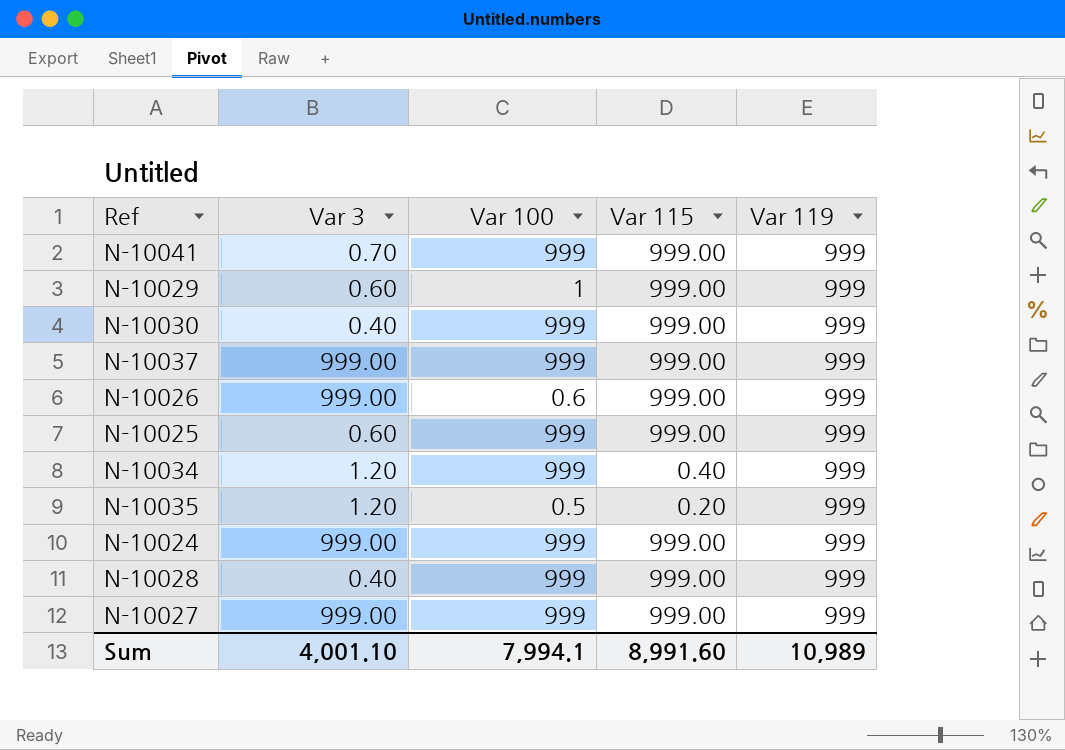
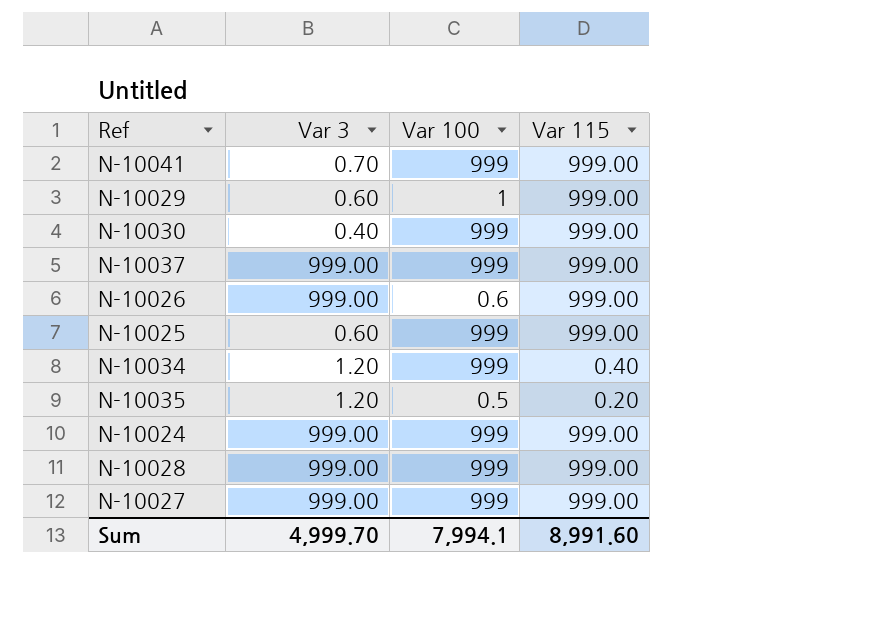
column Var 119 | position: 5 -> none
N-10028 | Var 3: 0.40 -> 999.00
Sum | Var 3: 4,001.10 -> 4,999.70

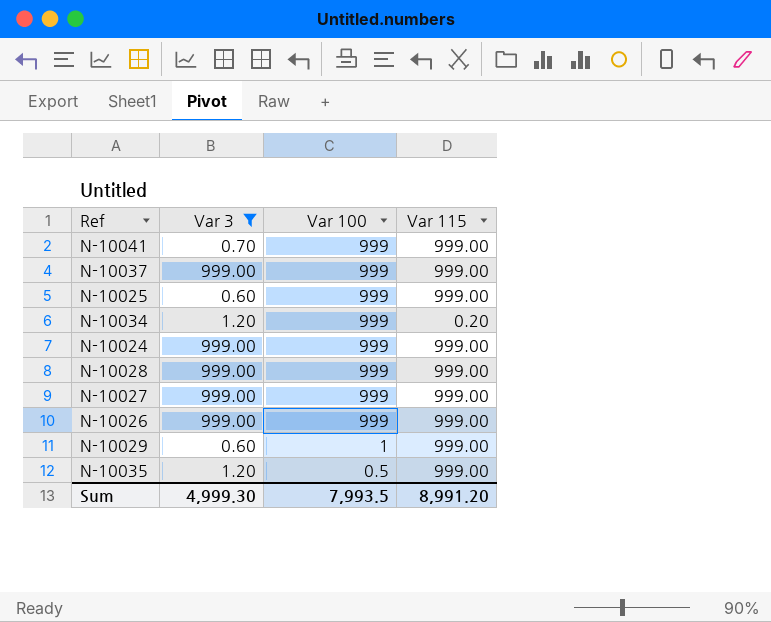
filter: none -> Var 3 != 0.40
row order: none -> Var 100 descending
N-10034 | Var 115: 0.40 -> 0.20
N-10026 | Var 100: 0.6 -> 999
N-10035 | Var 115: 0.20 -> 999.00
Sum | Var 3: 4,999.70 -> 4,999.30
Sum | Var 100: 7,994.1 -> 7,993.5
Sum | Var 115: 8,991.60 -> 8,991.20

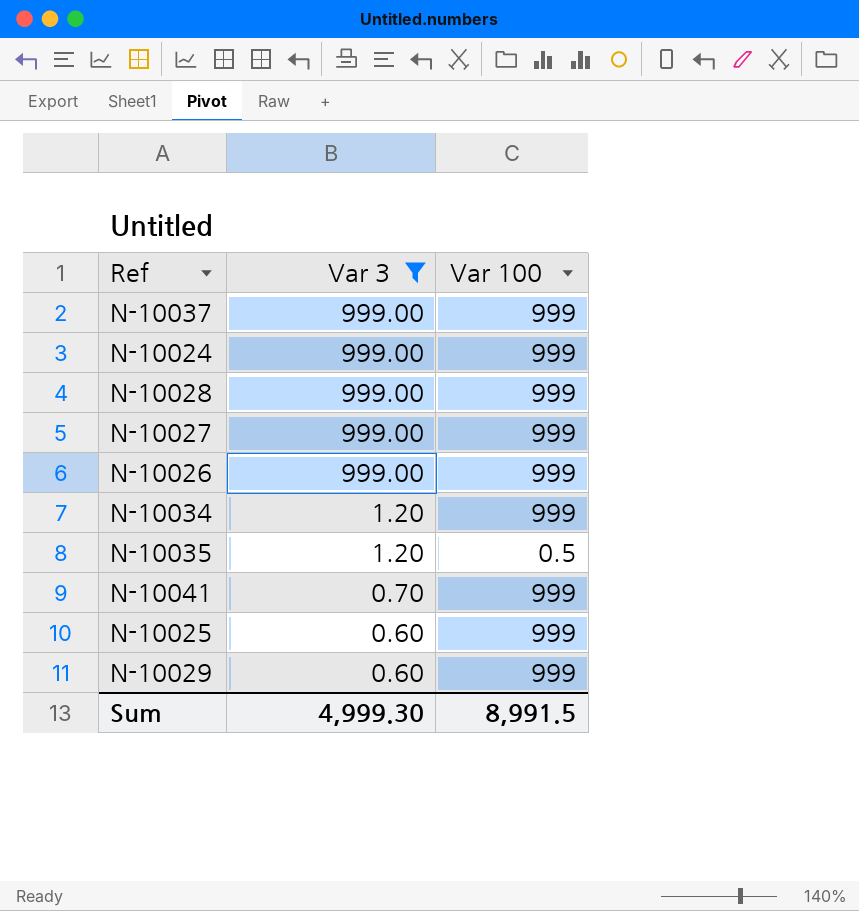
row order: Var 100 descending -> Var 3 descending
column Var 115 | position: 4 -> none
N-10029 | Var 100: 1 -> 999
Sum | Var 100: 7,993.5 -> 8,991.5

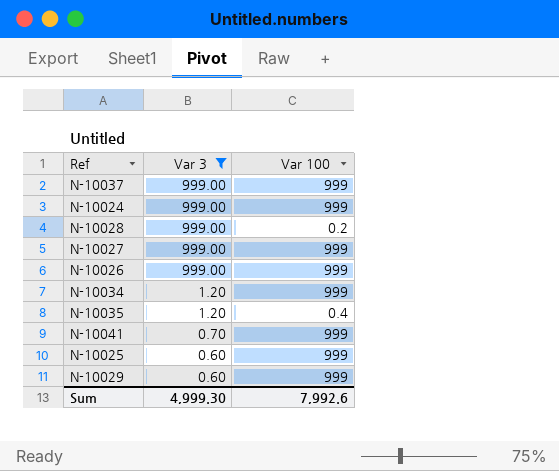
N-10028 | Var 100: 999 -> 0.2
N-10035 | Var 100: 0.5 -> 0.4
Sum | Var 100: 8,991.5 -> 7,992.6

